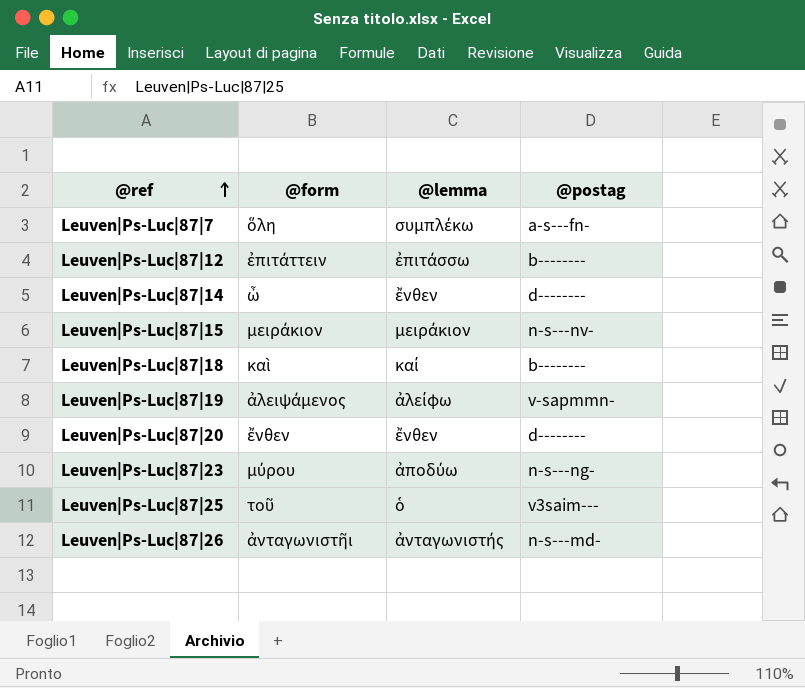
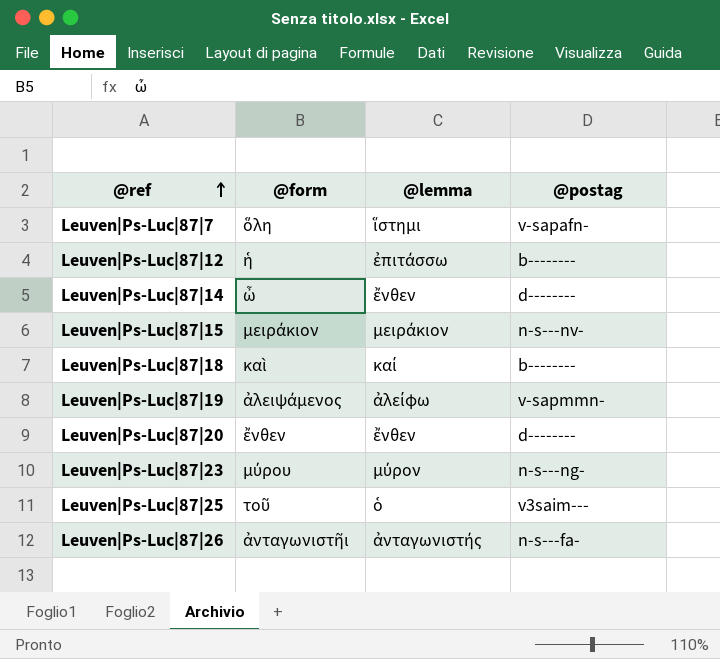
Leuven|Ps-Luc|87|7 | @lemma: συμπλέκω -> ἵστημι
Leuven|Ps-Luc|87|7 | @postag: a-s---fn- -> v-sapafn-
Leuven|Ps-Luc|87|12 | @form: ἐπιτάττειν -> ἡ
Leuven|Ps-Luc|87|23 | @lemma: ἀποδύω -> μύρον
Leuven|Ps-Luc|87|26 | @postag: n-s---md- -> n-s---fa-

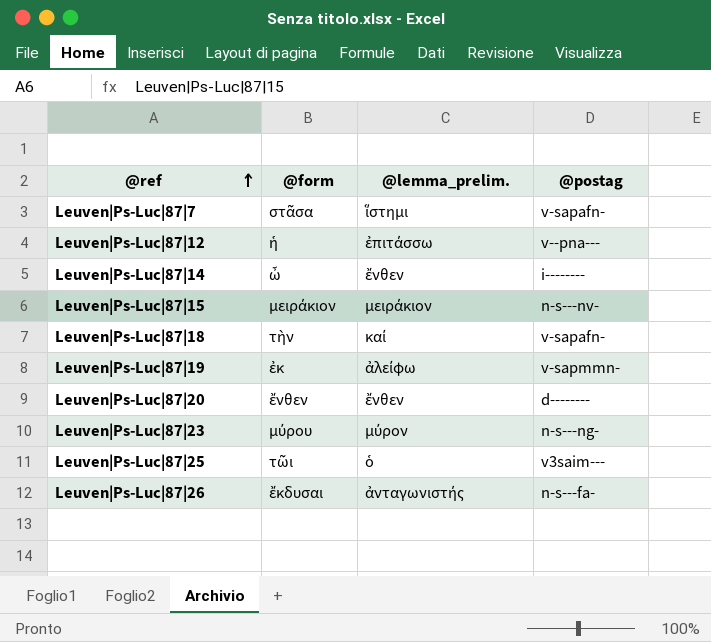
column name: @lemma -> @lemma_prelim.
Leuven|Ps-Luc|87|7 | @form: ὅλη -> στᾶσα
Leuven|Ps-Luc|87|12 | @postag: b-------- -> v--pna---
Leuven|Ps-Luc|87|14 | @postag: d-------- -> i--------
Leuven|Ps-Luc|87|18 | @form: καὶ -> τὴν
Leuven|Ps-Luc|87|18 | @postag: b-------- -> v-sapafn-
Leuven|Ps-Luc|87|19 | @form: ἀλειψάμενος -> ἐκ
Leuven|Ps-Luc|87|25 | @form: τοῦ -> τῶι
Leuven|Ps-Luc|87|26 | @form: ἀνταγωνιστῆι -> ἔκδυσαι

